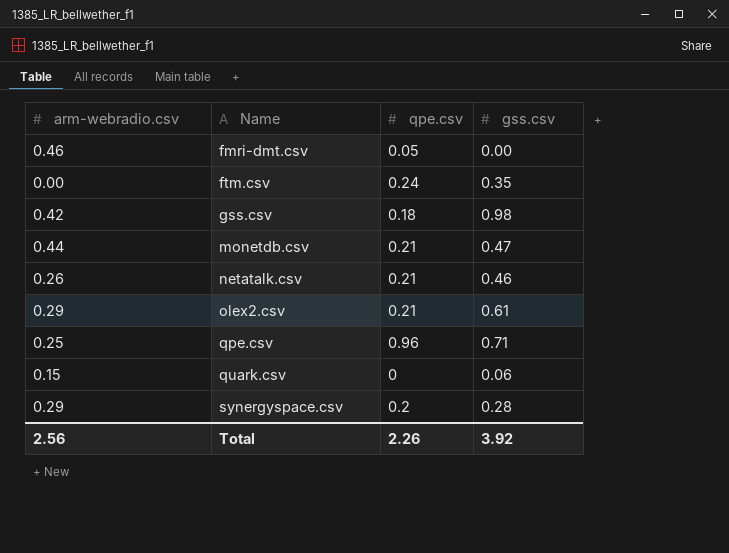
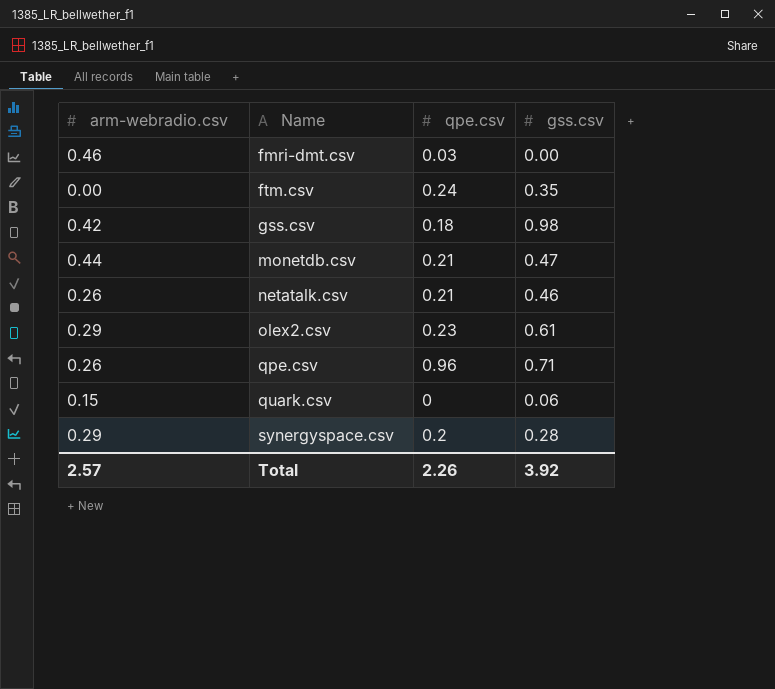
fmri-dmt.csv | qpe.csv: 0.05 -> 0.03
olex2.csv | qpe.csv: 0.21 -> 0.23
qpe.csv | arm-webradio.csv: 0.25 -> 0.26
Total | arm-webradio.csv: 2.56 -> 2.57

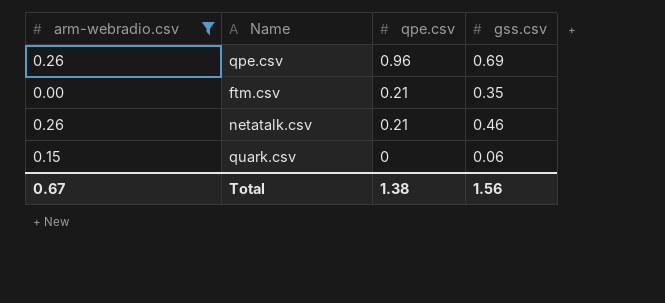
filter: none -> arm-webradio.csv <= 0.26
row order: Name ascending -> qpe.csv descending
qpe.csv | gss.csv: 0.71 -> 0.69
ftm.csv | qpe.csv: 0.24 -> 0.21
Total | arm-webradio.csv: 2.57 -> 0.67
Total | qpe.csv: 2.26 -> 1.38
Total | gss.csv: 3.92 -> 1.56

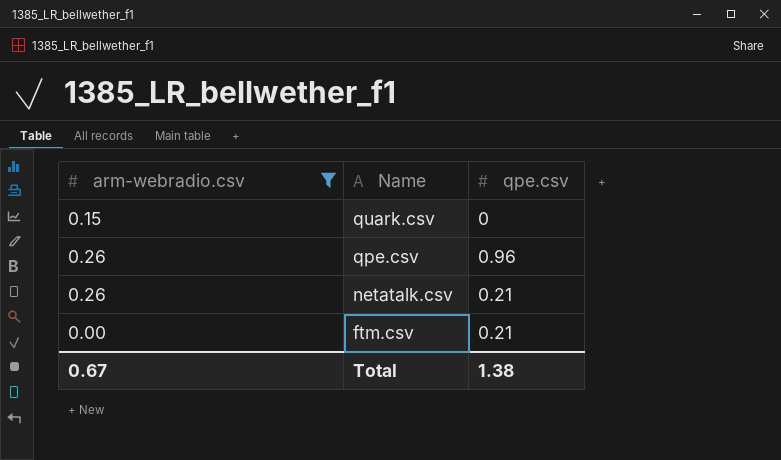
row order: qpe.csv descending -> Name descending
column gss.csv | position: 4 -> none

